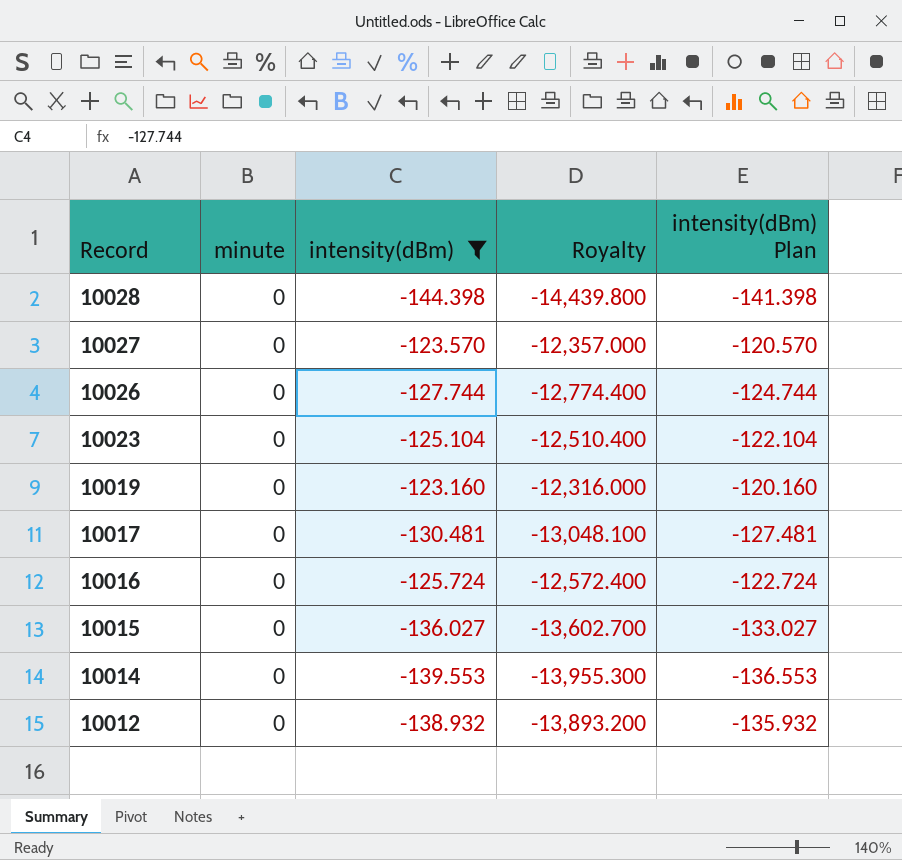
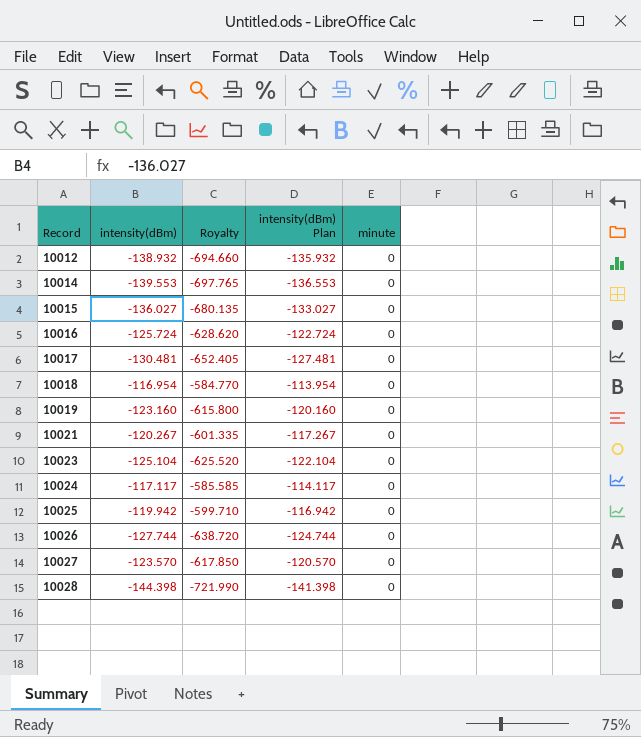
filter: intensity(dBm) <= -123.160 -> none
row order: Record descending -> Record ascending
column Royalty | formula: [intensity(dBm)] * 100 -> [intensity(dBm)] * 5
column minute | position: 2 -> 5

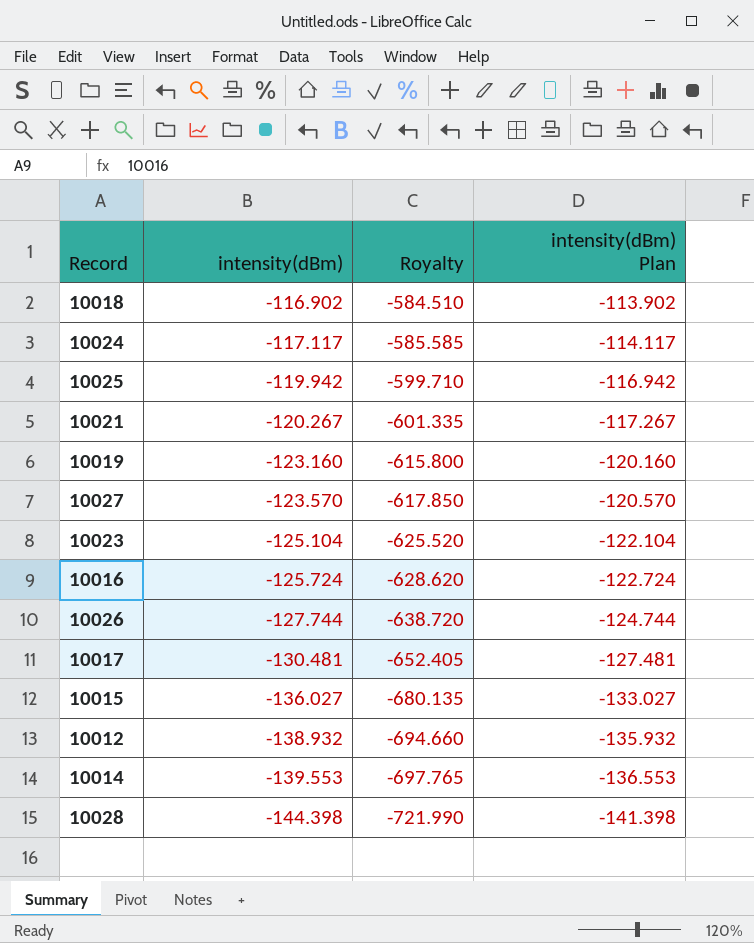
row order: Record ascending -> intensity(dBm) descending
column minute | position: 5 -> none
10018 | intensity(dBm): -116.954 -> -116.902
10018 | Royalty: -584.770 -> -584.510
10018 | intensity(dBm) Plan: -113.954 -> -113.902

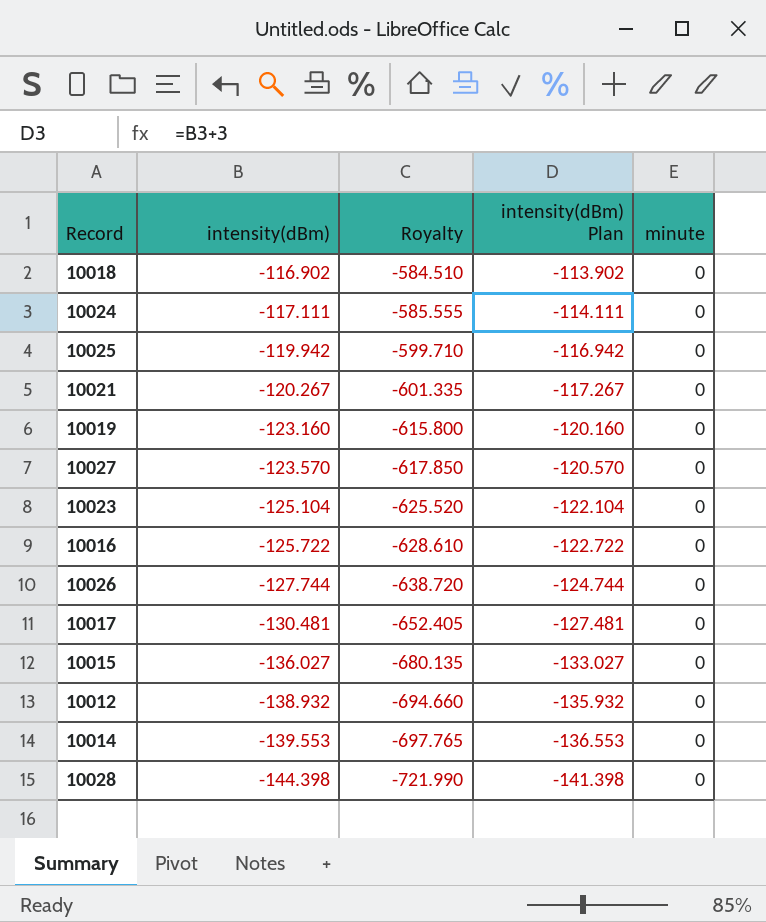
column minute | position: none -> 5
10024 | intensity(dBm): -117.117 -> -117.111
10024 | Royalty: -585.585 -> -585.555
10024 | intensity(dBm) Plan: -114.117 -> -114.111
10016 | intensity(dBm): -125.724 -> -125.722
10016 | Royalty: -628.620 -> -628.610
10016 | intensity(dBm) Plan: -122.724 -> -122.722

